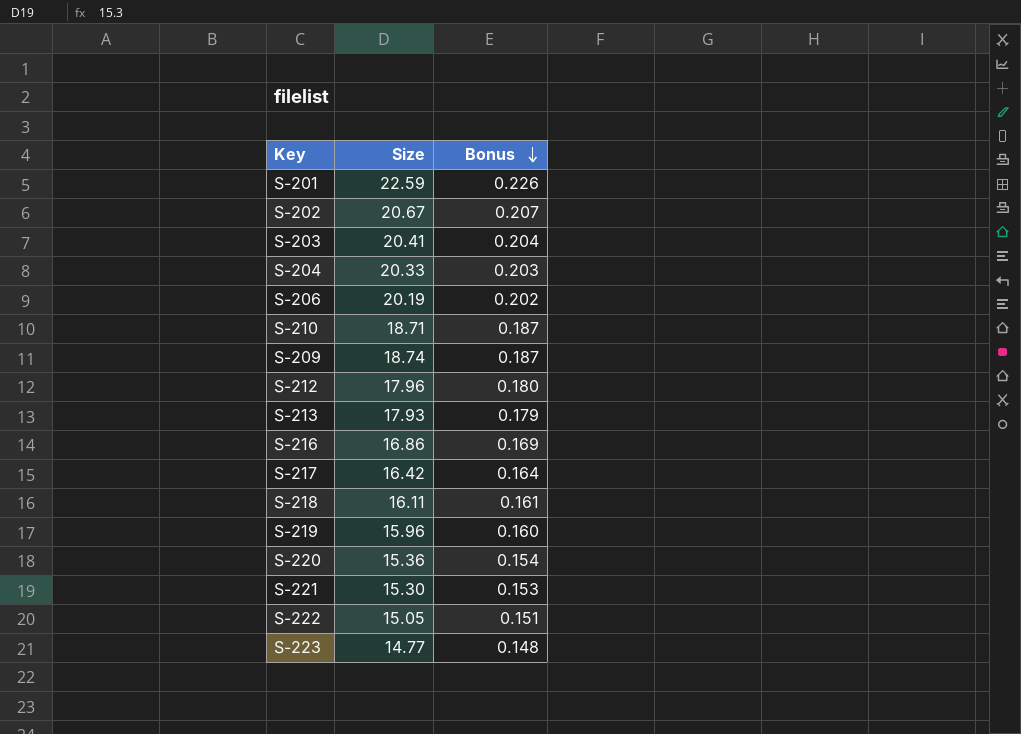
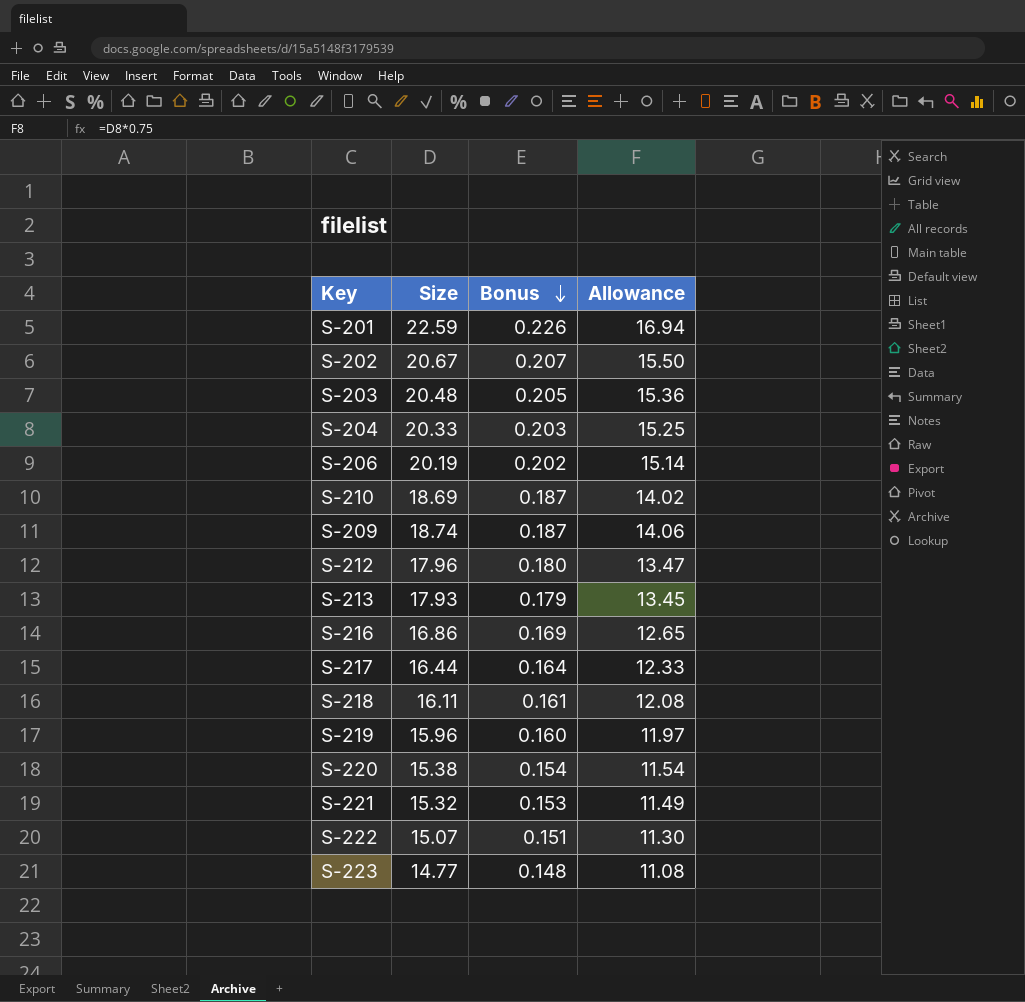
column Allowance | formula: none -> [Size] * 0.75
S-203 | Size: 20.41 -> 20.48
S-203 | Bonus: 0.204 -> 0.205
S-210 | Size: 18.71 -> 18.69
S-217 | Size: 16.42 -> 16.44
S-220 | Size: 15.36 -> 15.38
S-221 | Size: 15.30 -> 15.32
S-222 | Size: 15.05 -> 15.07

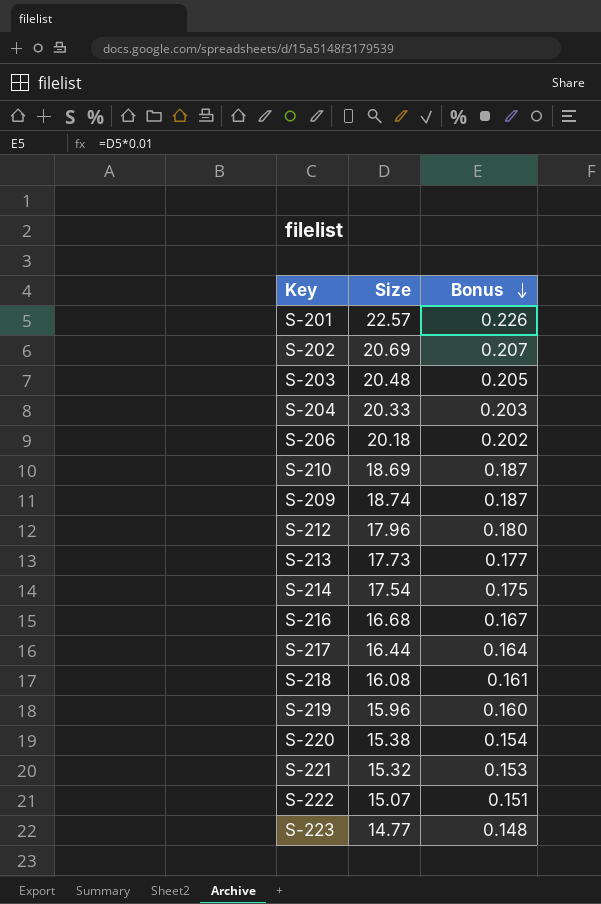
column Allowance | formula: [Size] * 0.75 -> none
S-201 | Size: 22.59 -> 22.57
S-202 | Size: 20.67 -> 20.69
S-206 | Size: 20.19 -> 20.18
S-213 | Size: 17.93 -> 17.73
S-213 | Bonus: 0.179 -> 0.177
row S-214: none -> 17.54 | 0.175
S-216 | Size: 16.86 -> 16.68
S-216 | Bonus: 0.169 -> 0.167
S-218 | Size: 16.11 -> 16.08

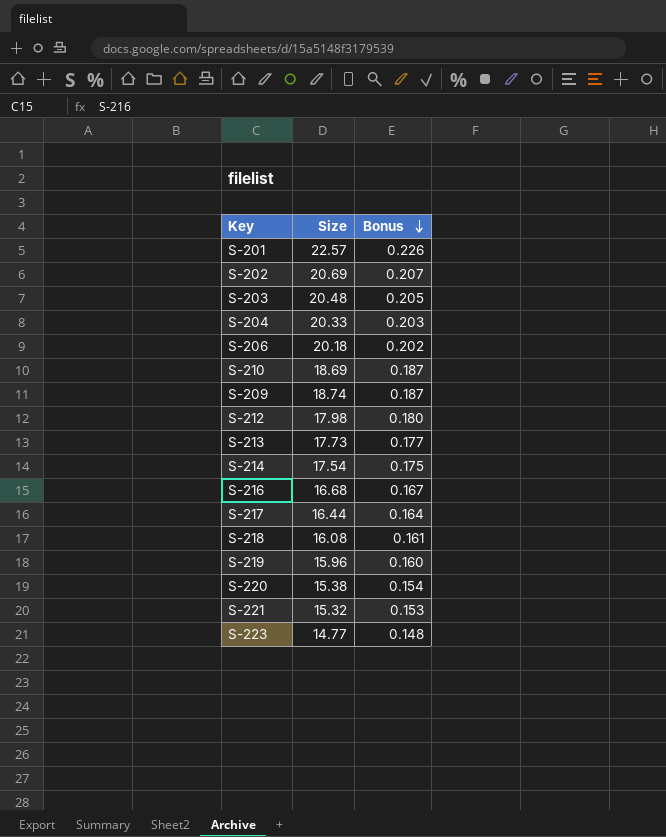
row S-222: 15.07 | 0.151 -> none
S-212 | Size: 17.96 -> 17.98

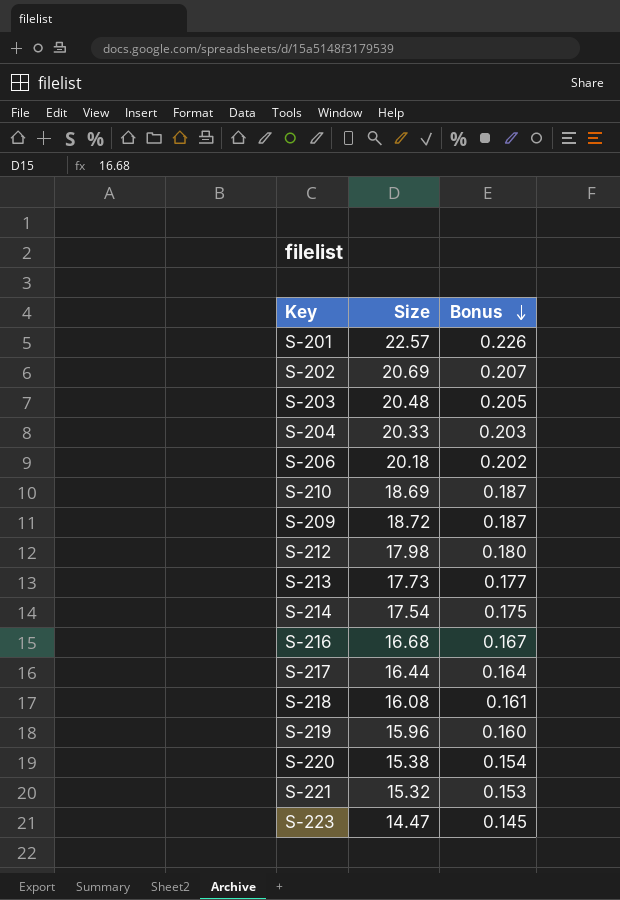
S-209 | Size: 18.74 -> 18.72
S-223 | Size: 14.77 -> 14.47
S-223 | Bonus: 0.148 -> 0.145

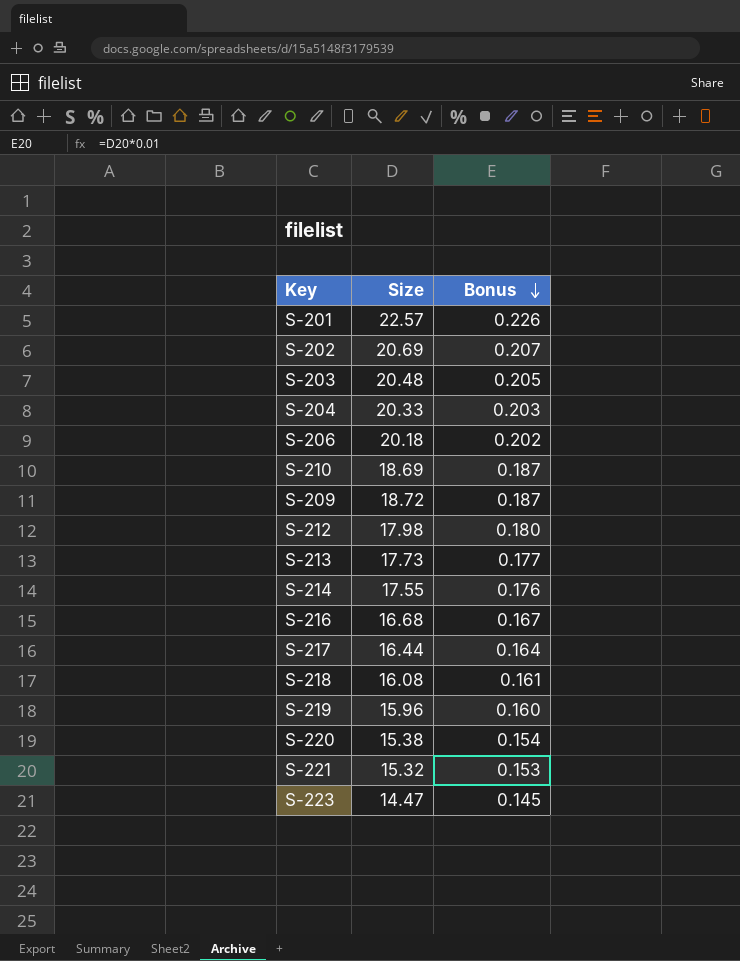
S-214 | Size: 17.54 -> 17.55
S-214 | Bonus: 0.175 -> 0.176

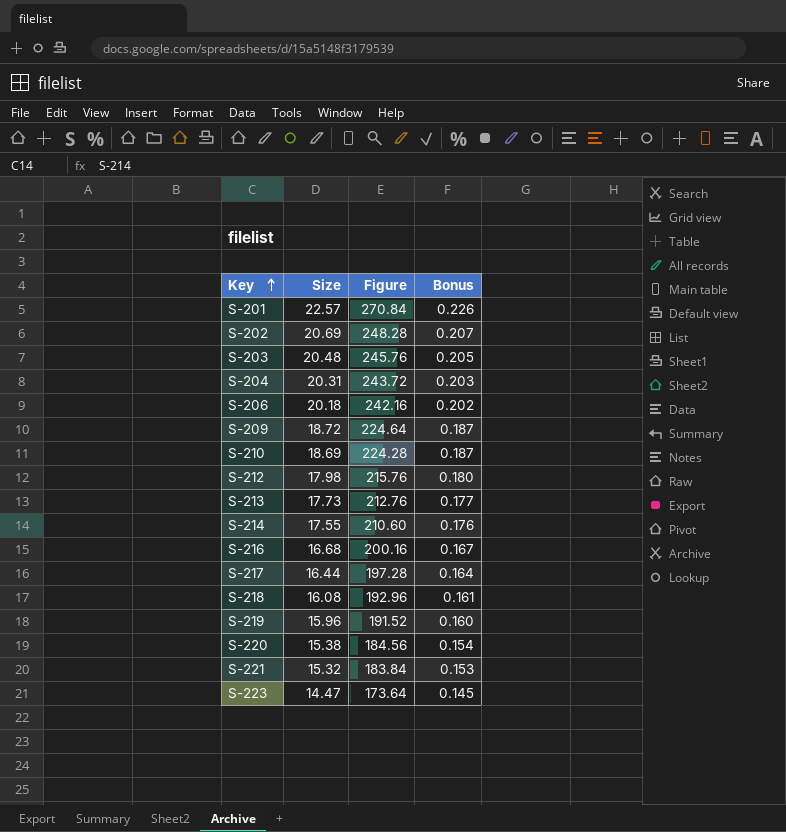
row order: Bonus descending -> Key ascending
column Figure | formula: none -> [Size] * 12
S-204 | Size: 20.33 -> 20.31

